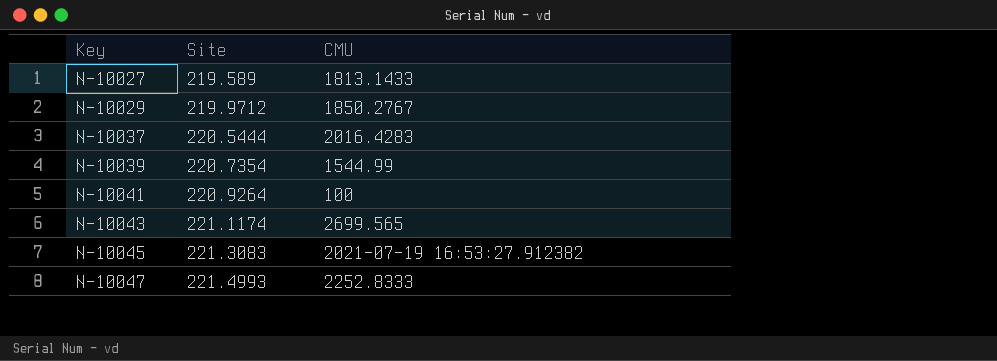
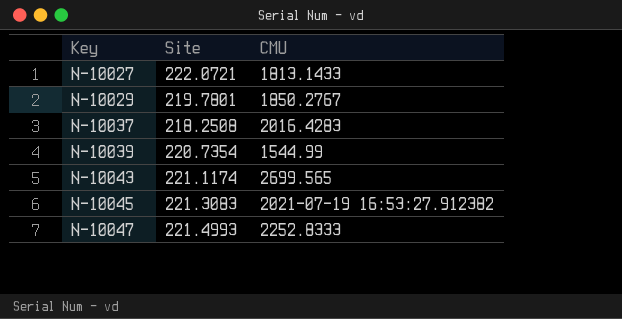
row N-10041: 220.9264 | 100 -> none
N-10027 | Site: 219.589 -> 222.0721
N-10029 | Site: 219.9712 -> 219.7801
N-10037 | Site: 220.5444 -> 218.2508

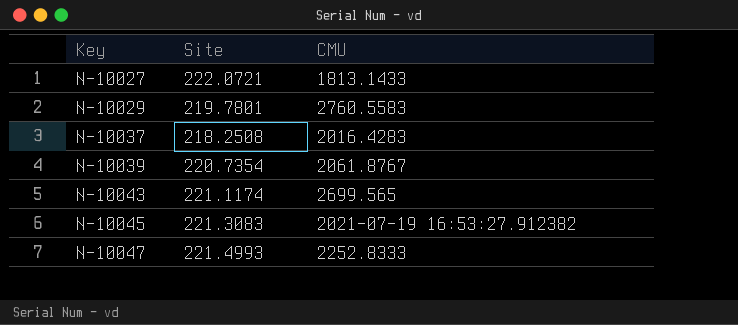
N-10029 | CMU: 1850.2767 -> 2760.5583
N-10039 | CMU: 1544.99 -> 2061.8767

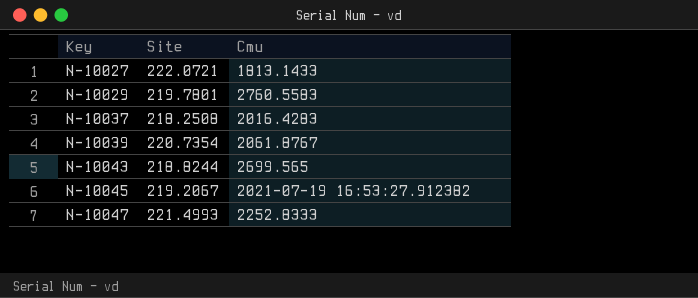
column name: CMU -> Cmu
N-10043 | Site: 221.1174 -> 218.8244
N-10045 | Site: 221.3083 -> 219.2067

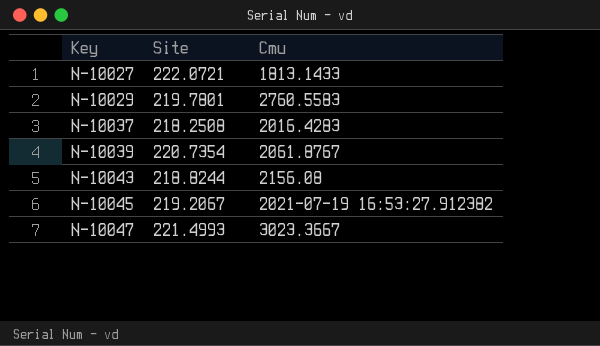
N-10043 | Cmu: 2699.565 -> 2156.08
N-10047 | Cmu: 2252.8333 -> 3023.3667

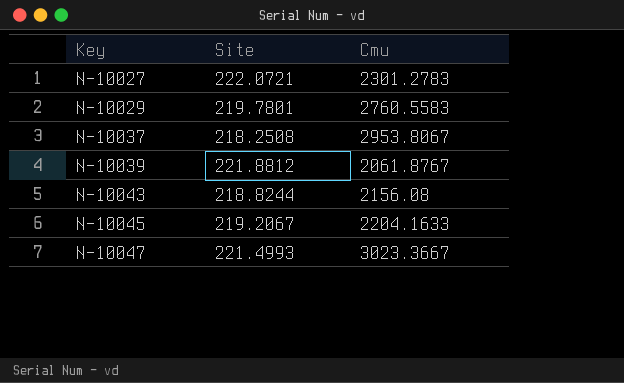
N-10027 | Cmu: 1813.1433 -> 2301.2783
N-10037 | Cmu: 2016.4283 -> 2953.8067
N-10039 | Site: 220.7354 -> 221.8812
N-10045 | Cmu: 2021-07-19 16:53:27.912382 -> 2204.1633

